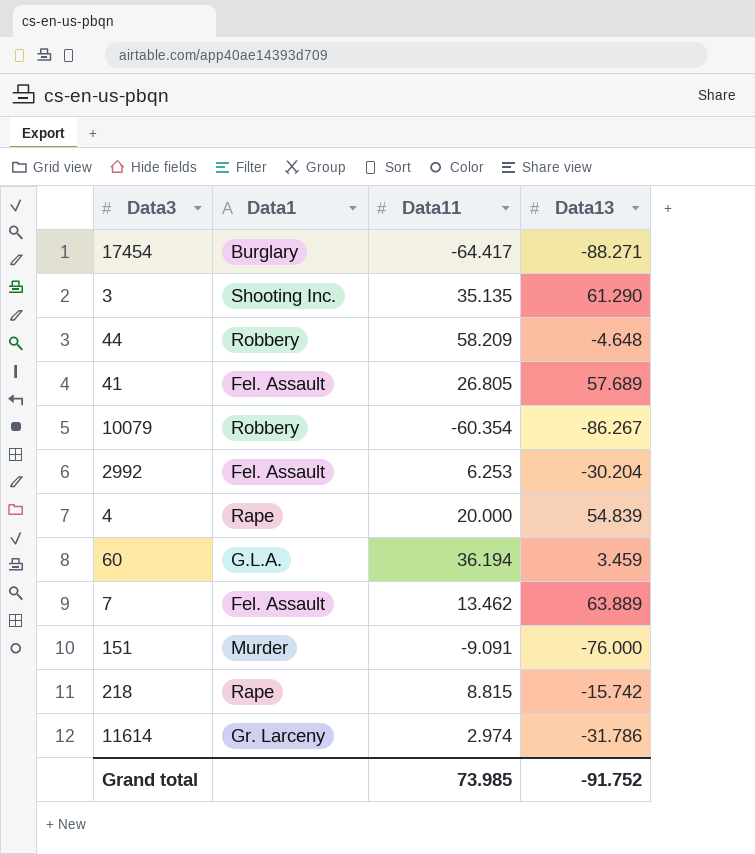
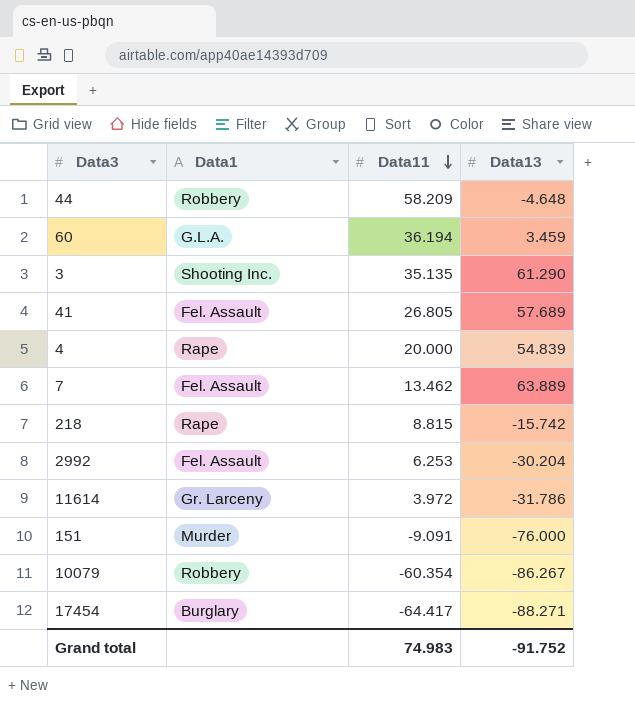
row order: none -> Data11 descending
11614 | Data11: 2.974 -> 3.972
Grand total | Data11: 73.985 -> 74.983

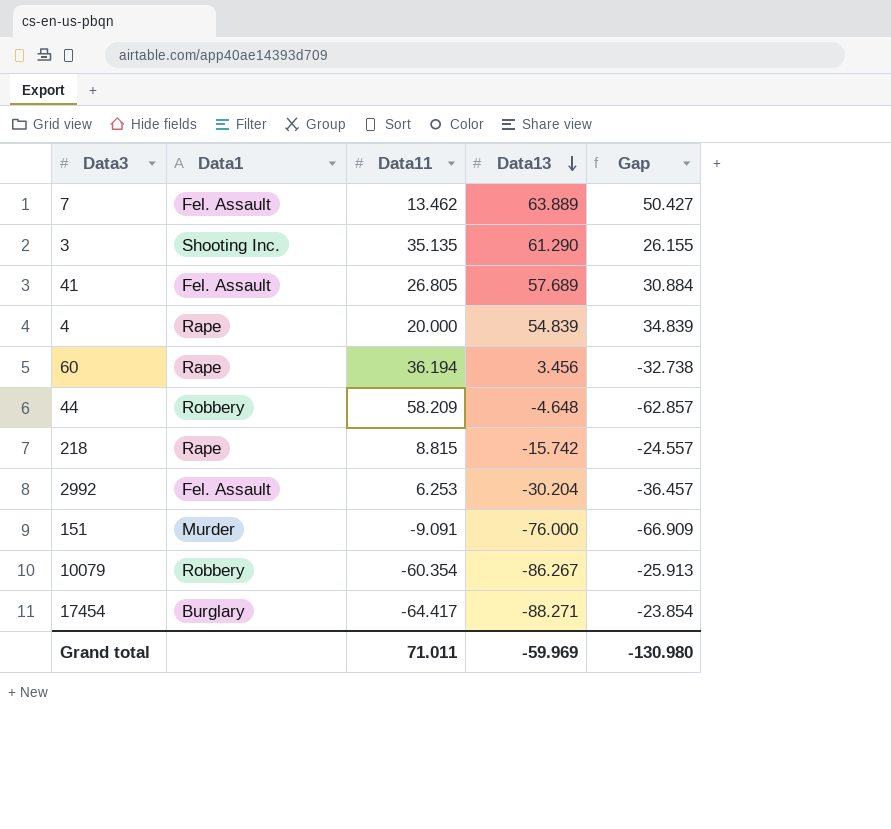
row order: Data11 descending -> Data13 descending
column Gap | formula: none -> [Data13] - [Data11]
row 11614: Gr. Larceny | 3.972 | -31.786 -> none
60 | Data1: G.L.A. -> Rape
60 | Data13: 3.459 -> 3.456
Grand total | Data11: 74.983 -> 71.011
Grand total | Data13: -91.752 -> -59.969

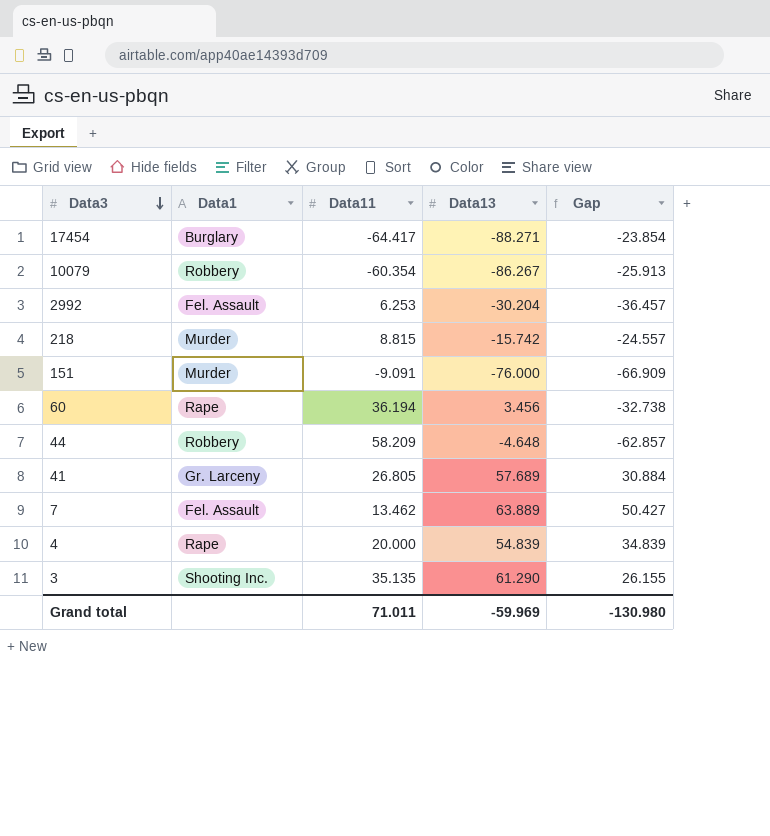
row order: Data13 descending -> Data3 descending
218 | Data1: Rape -> Murder
41 | Data1: Fel. Assault -> Gr. Larceny

